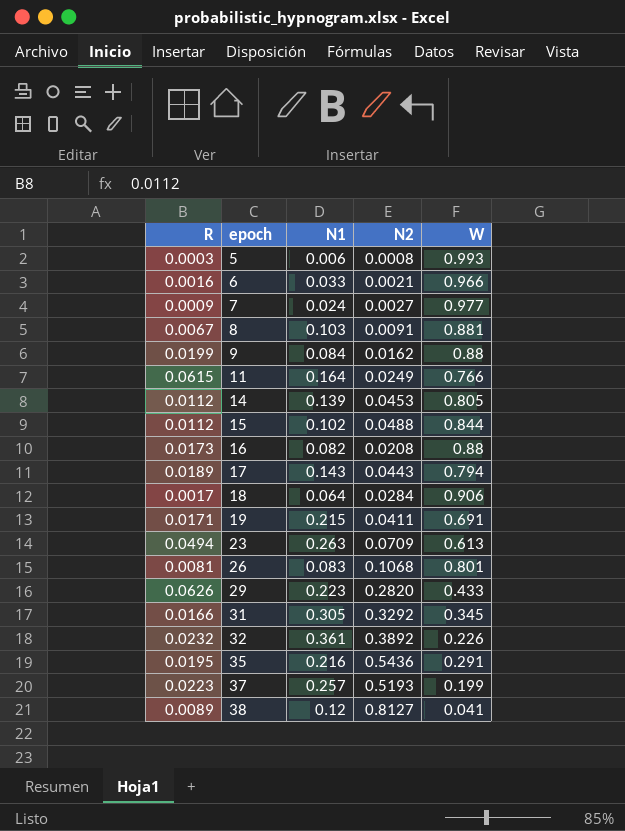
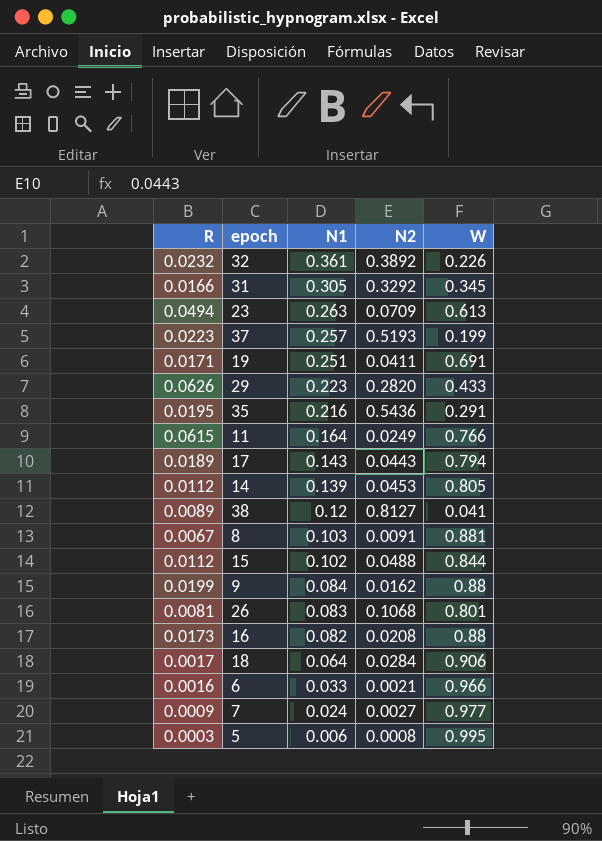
row order: epoch ascending -> N1 descending
19 | N1: 0.215 -> 0.251
5 | W: 0.993 -> 0.995

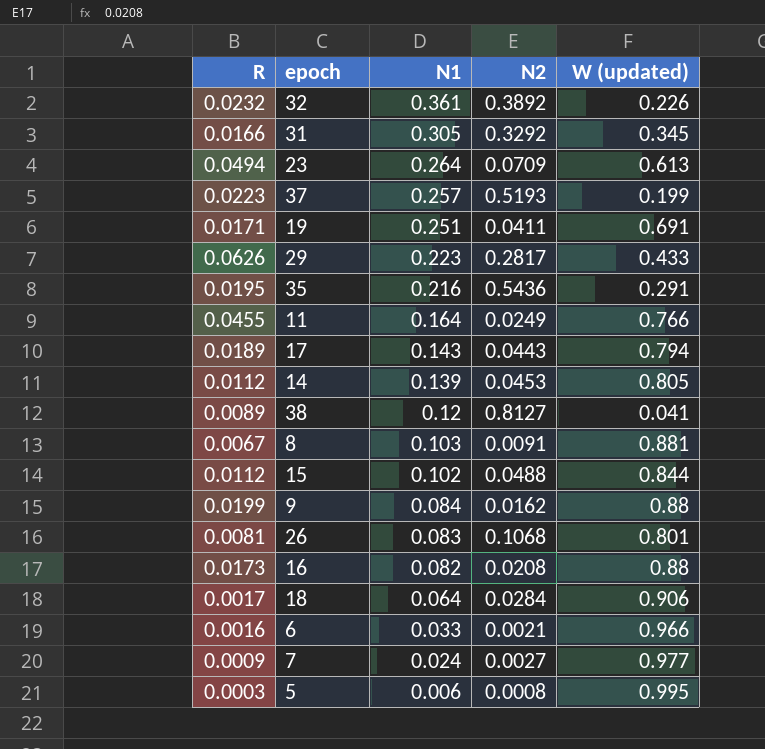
column name: W -> W (updated)
23 | N1: 0.263 -> 0.264
29 | N2: 0.2820 -> 0.2817
11 | R: 0.0615 -> 0.0455

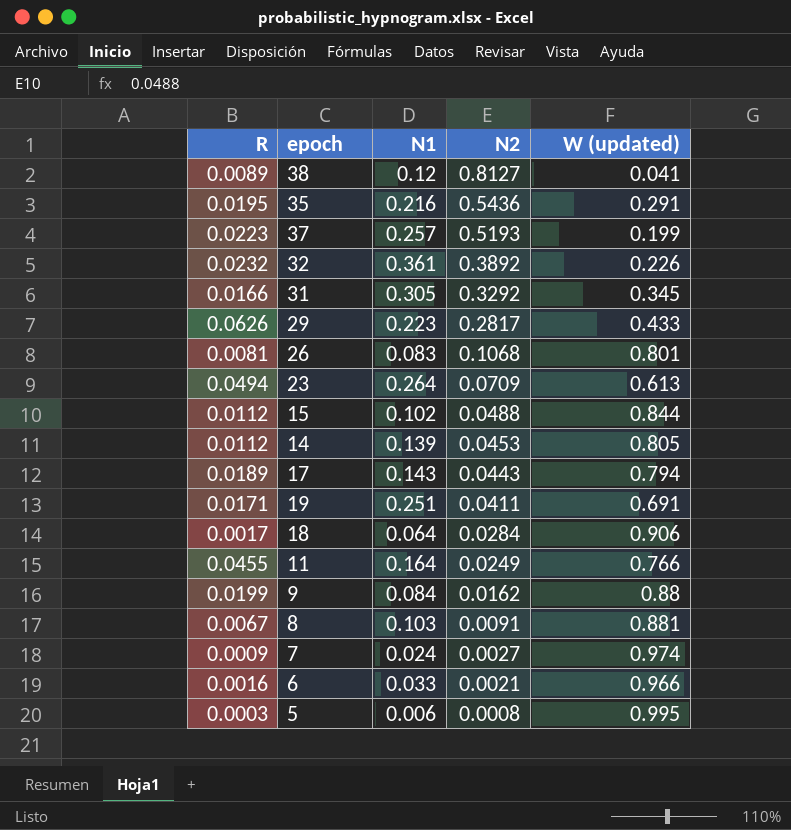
row order: N1 descending -> N2 descending
row 16: 0.0173 | 0.082 | 0.0208 | 0.88 -> none
7 | W (updated): 0.977 -> 0.974

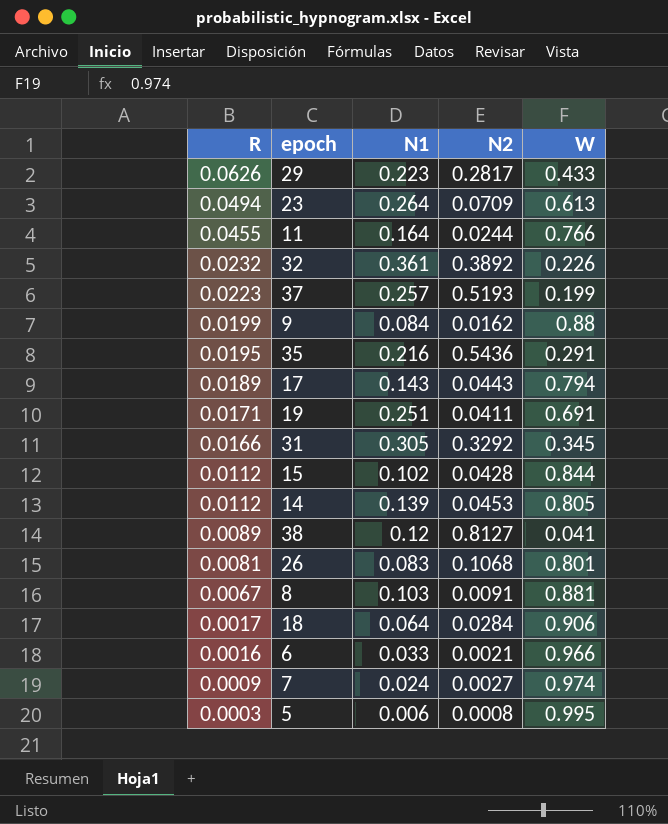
row order: N2 descending -> R descending
column name: W (updated) -> W
11 | N2: 0.0249 -> 0.0244
15 | N2: 0.0488 -> 0.0428

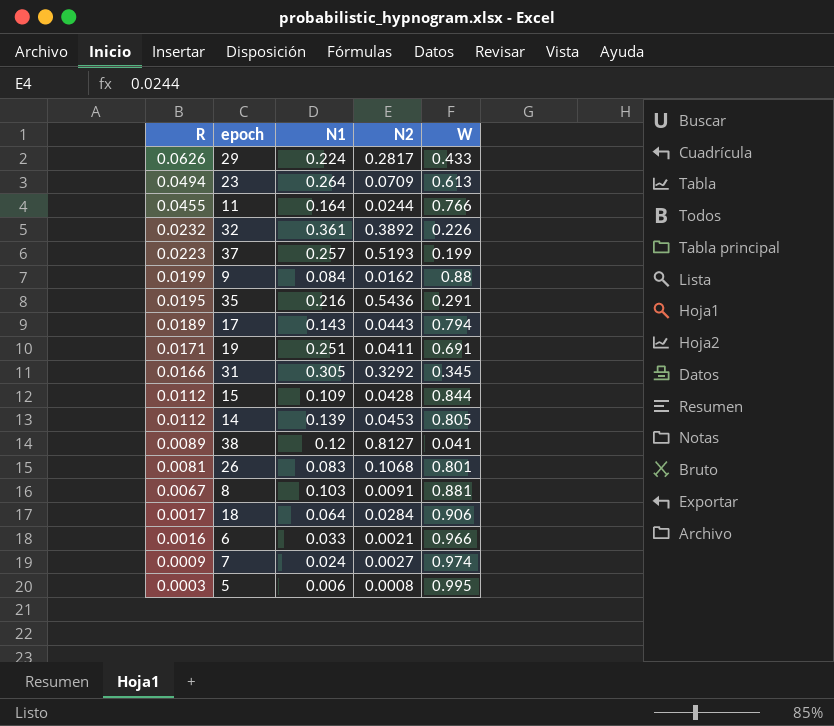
29 | N1: 0.223 -> 0.224
15 | N1: 0.102 -> 0.109

